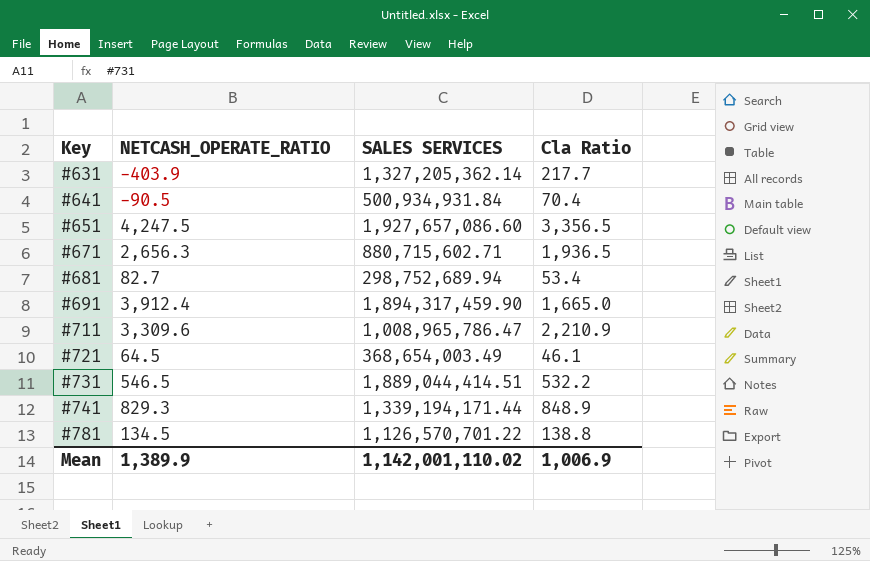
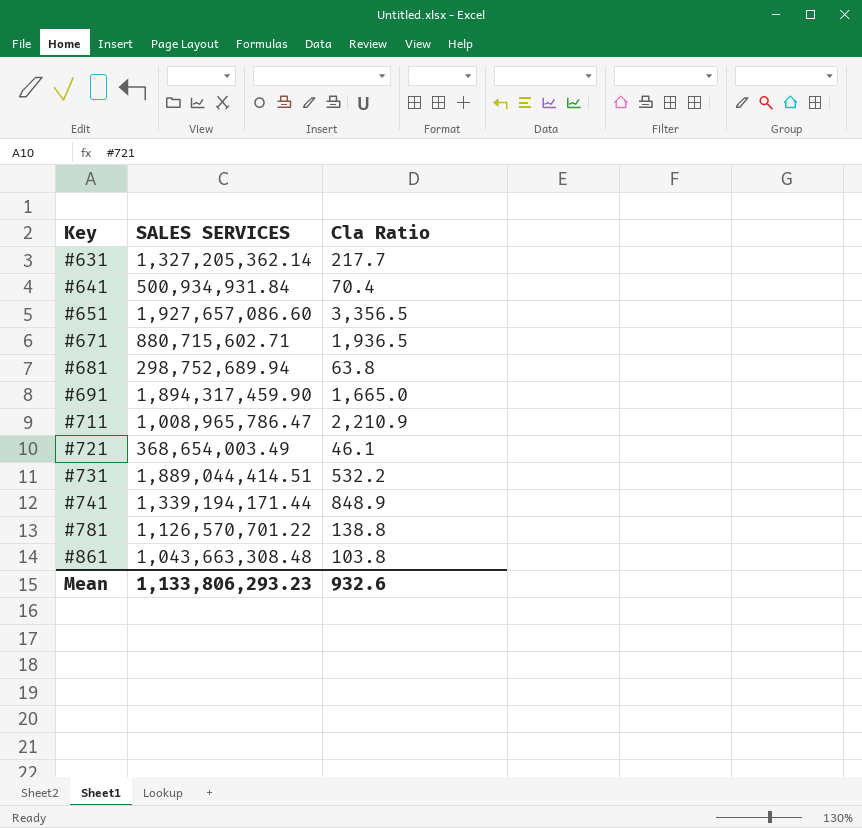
column NETCASH_OPERATE_RATIO | position: 2 -> none
#681 | Cla Ratio: 53.4 -> 63.8
row #861: none -> 1,043,663,308.48 | 103.8
Mean | SALES SERVICES: 1,142,001,110.02 -> 1,133,806,293.23
Mean | Cla Ratio: 1,006.9 -> 932.6

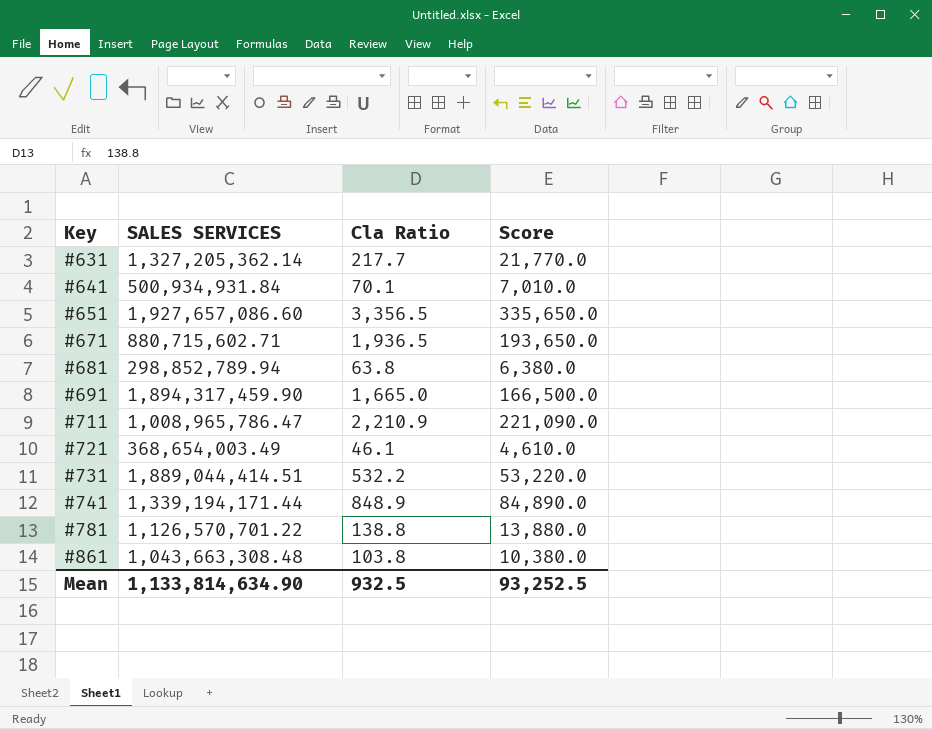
column Score | formula: none -> [Cla Ratio] * 100
#641 | Cla Ratio: 70.4 -> 70.1
#681 | SALES SERVICES: 298,752,689.94 -> 298,852,789.94
Mean | SALES SERVICES: 1,133,806,293.23 -> 1,133,814,634.90
Mean | Cla Ratio: 932.6 -> 932.5

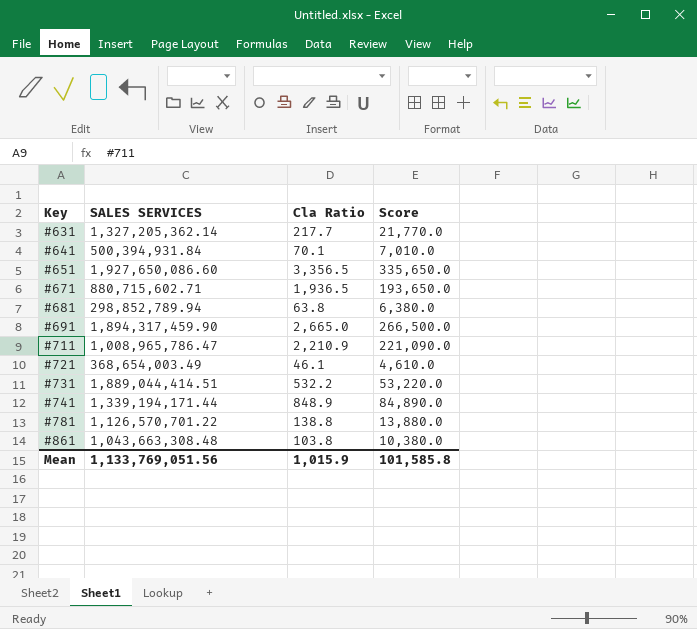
#641 | SALES SERVICES: 500,934,931.84 -> 500,394,931.84
#651 | SALES SERVICES: 1,927,657,086.60 -> 1,927,650,086.60
#691 | Cla Ratio: 1,665.0 -> 2,665.0
#691 | Score: 166,500.0 -> 266,500.0
Mean | SALES SERVICES: 1,133,814,634.90 -> 1,133,769,051.56
Mean | Cla Ratio: 932.5 -> 1,015.9
Mean | Score: 93,252.5 -> 101,585.8

